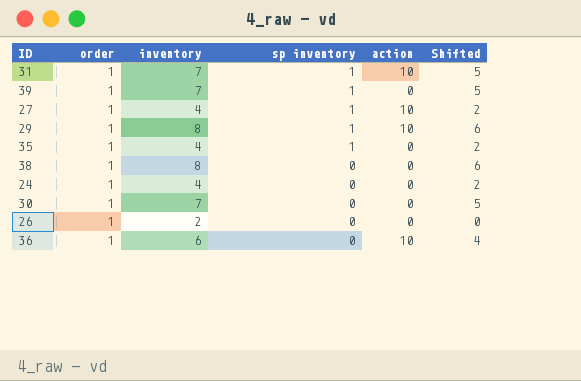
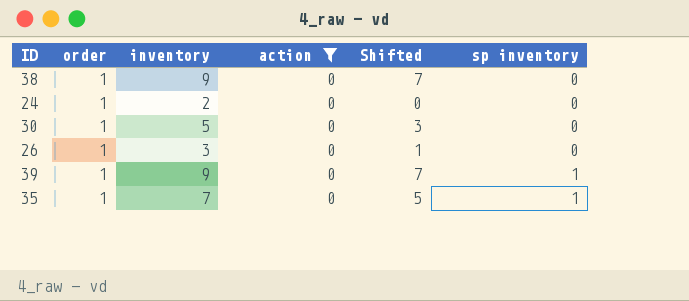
filter: none -> action = 0
row order: sp inventory descending -> sp inventory ascending
column sp inventory | position: 4 -> 6
38 | inventory: 8 -> 9
38 | Shifted: 6 -> 7
24 | inventory: 4 -> 2
24 | Shifted: 2 -> 0
30 | inventory: 7 -> 5
30 | Shifted: 5 -> 3
26 | inventory: 2 -> 3
26 | Shifted: 0 -> 1
39 | inventory: 7 -> 9
39 | Shifted: 5 -> 7
35 | inventory: 4 -> 7
35 | Shifted: 2 -> 5

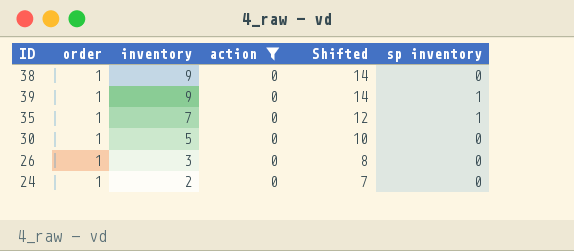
row order: sp inventory ascending -> inventory descending
column Shifted | formula: [inventory] - 2 -> [inventory] + 5

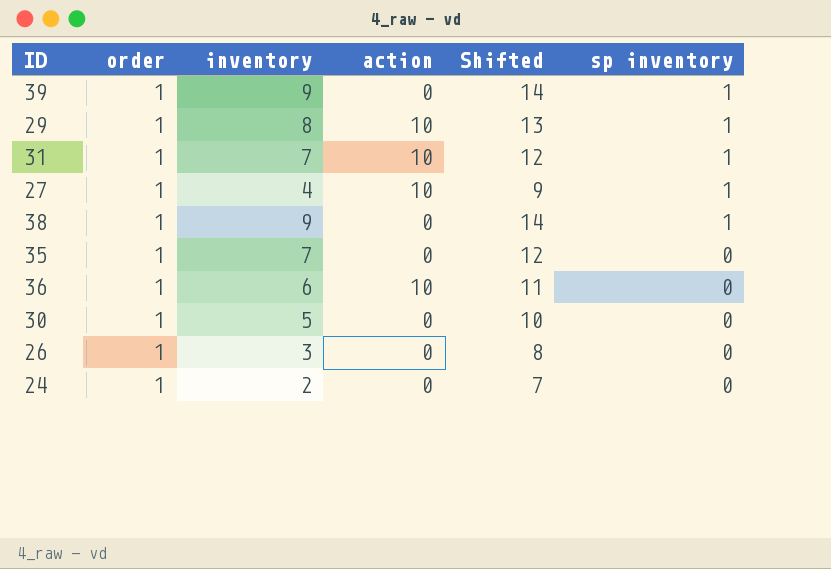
filter: action = 0 -> none
row order: inventory descending -> sp inventory descending
38 | sp inventory: 0 -> 1
35 | sp inventory: 1 -> 0

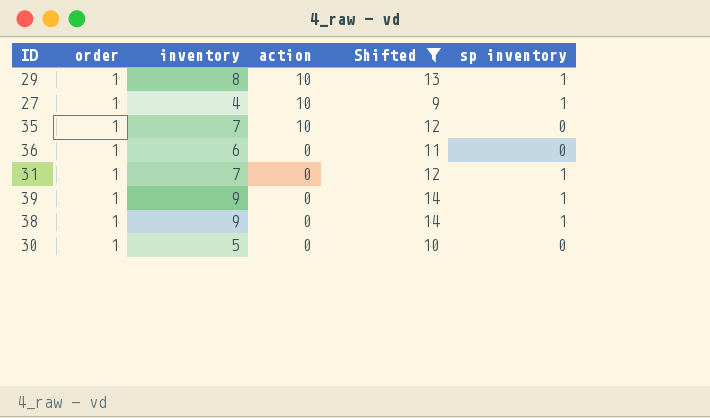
filter: none -> Shifted >= 9
row order: sp inventory descending -> action descending
35 | action: 0 -> 10
36 | action: 10 -> 0
31 | action: 10 -> 0

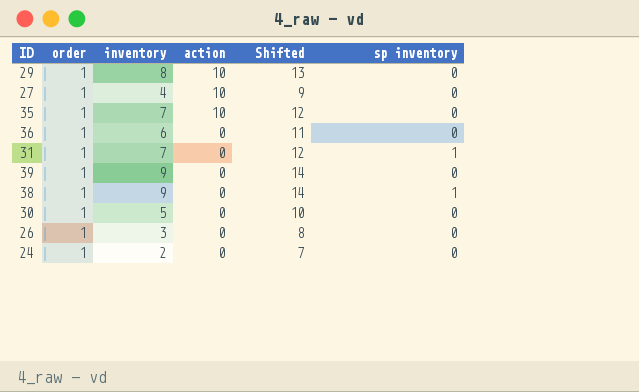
filter: Shifted >= 9 -> none
29 | sp inventory: 1 -> 0
27 | sp inventory: 1 -> 0
39 | sp inventory: 1 -> 0

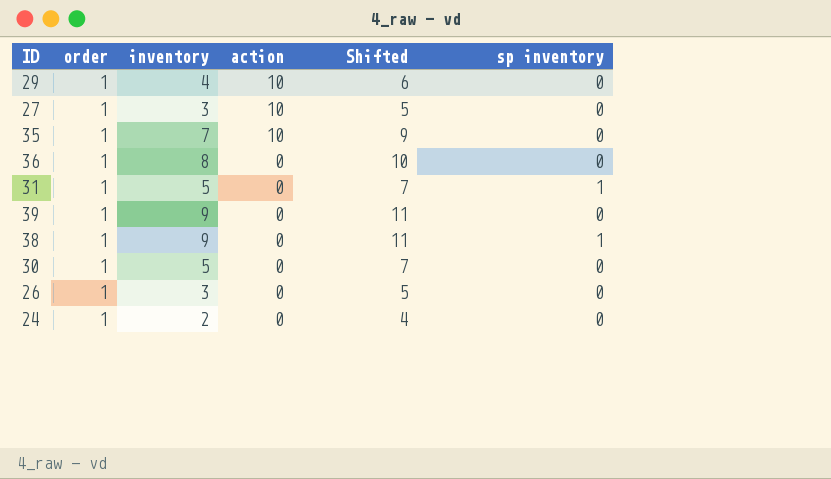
column Shifted | formula: [inventory] + 5 -> [inventory] + 2
29 | inventory: 8 -> 4
27 | inventory: 4 -> 3
36 | inventory: 6 -> 8
31 | inventory: 7 -> 5

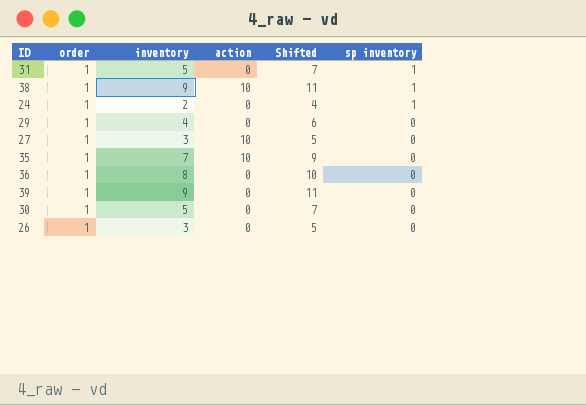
row order: action descending -> sp inventory descending
38 | action: 0 -> 10
24 | sp inventory: 0 -> 1
29 | action: 10 -> 0

